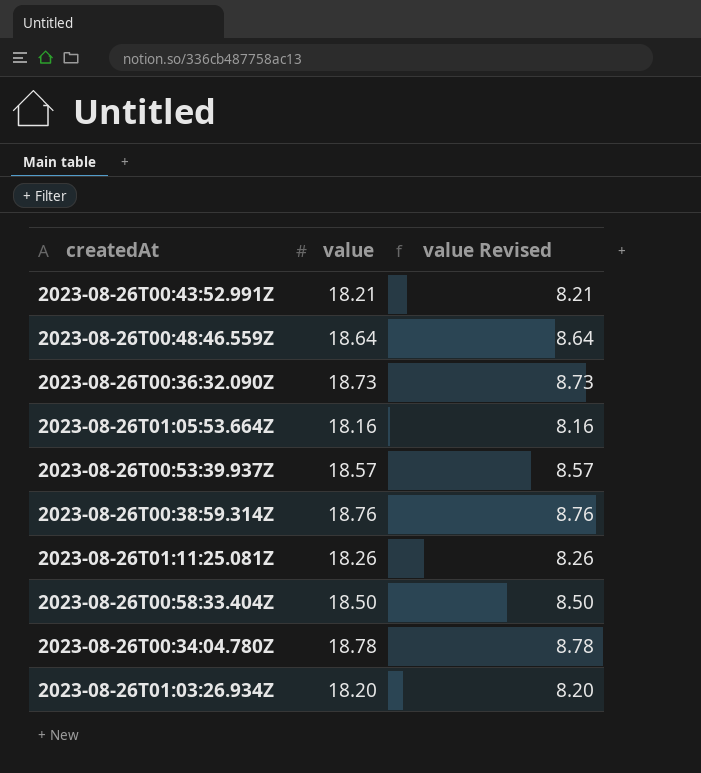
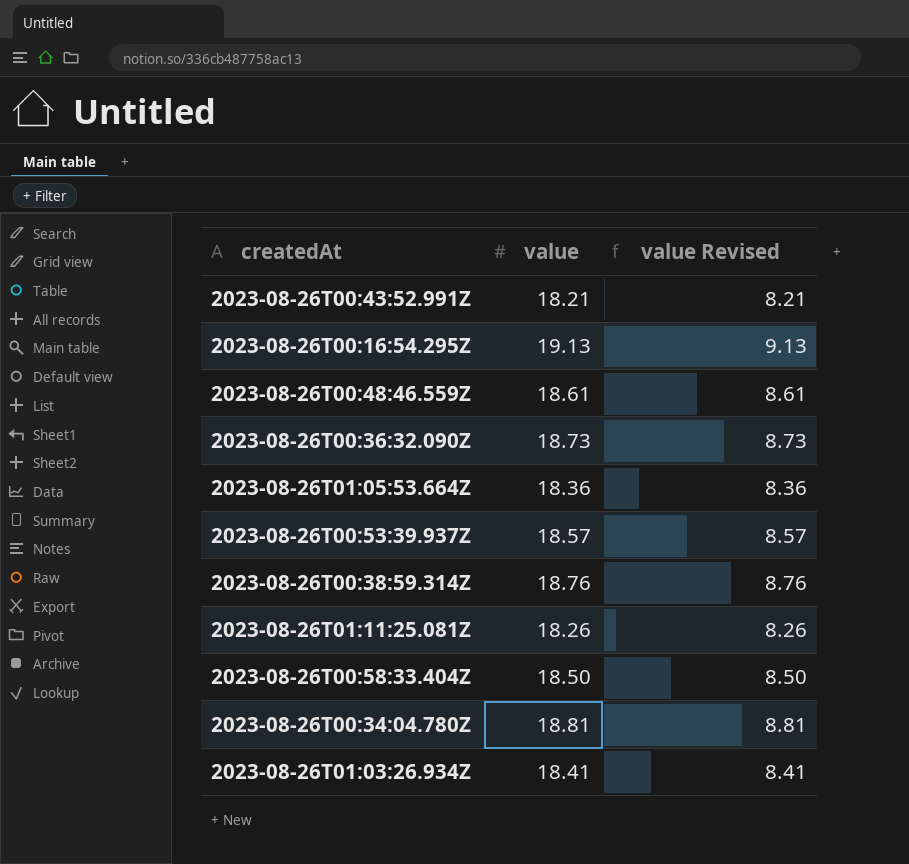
row 2023-08-26T00:16:54.295Z: none -> 19.13 | 9.13
2023-08-26T00:48:46.559Z | value: 18.64 -> 18.61
2023-08-26T00:48:46.559Z | value Revised: 8.64 -> 8.61
2023-08-26T01:05:53.664Z | value: 18.16 -> 18.36
2023-08-26T01:05:53.664Z | value Revised: 8.16 -> 8.36
2023-08-26T00:34:04.780Z | value: 18.78 -> 18.81
2023-08-26T00:34:04.780Z | value Revised: 8.78 -> 8.81
2023-08-26T01:03:26.934Z | value: 18.20 -> 18.41
2023-08-26T01:03:26.934Z | value Revised: 8.20 -> 8.41

